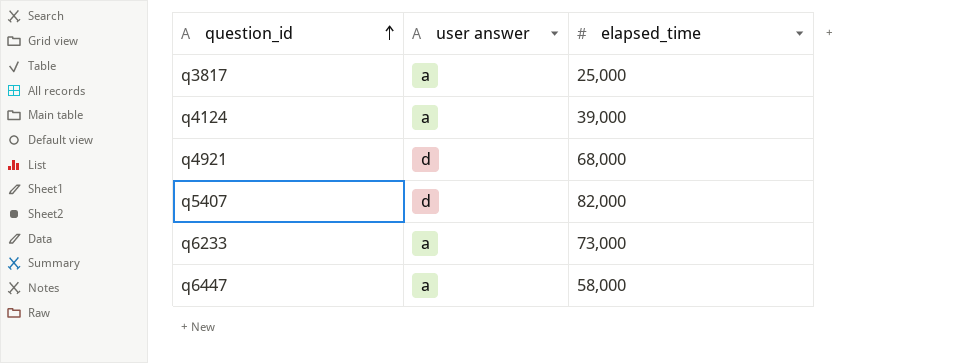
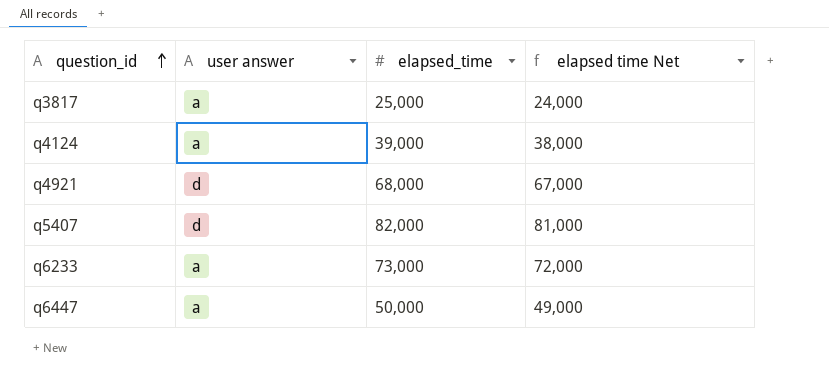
column elapsed time Net | formula: none -> [elapsed_time] - 1000
q6447 | elapsed_time: 58,000 -> 50,000

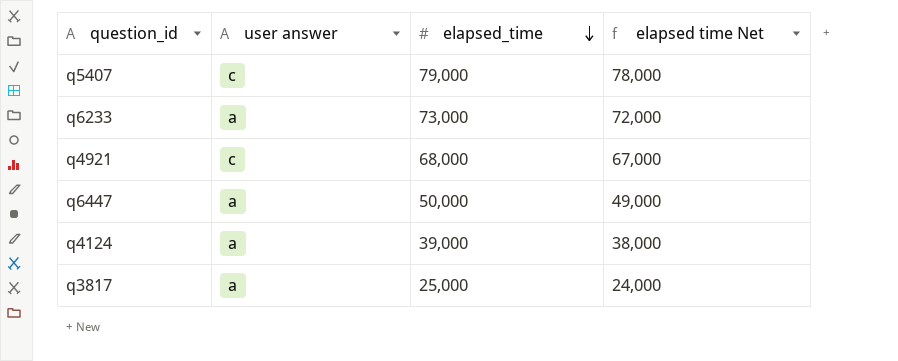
row order: question_id ascending -> elapsed_time descending
q5407 | user answer: d -> c
q5407 | elapsed_time: 82,000 -> 79,000
q5407 | elapsed time Net: 81,000 -> 78,000
q4921 | user answer: d -> c

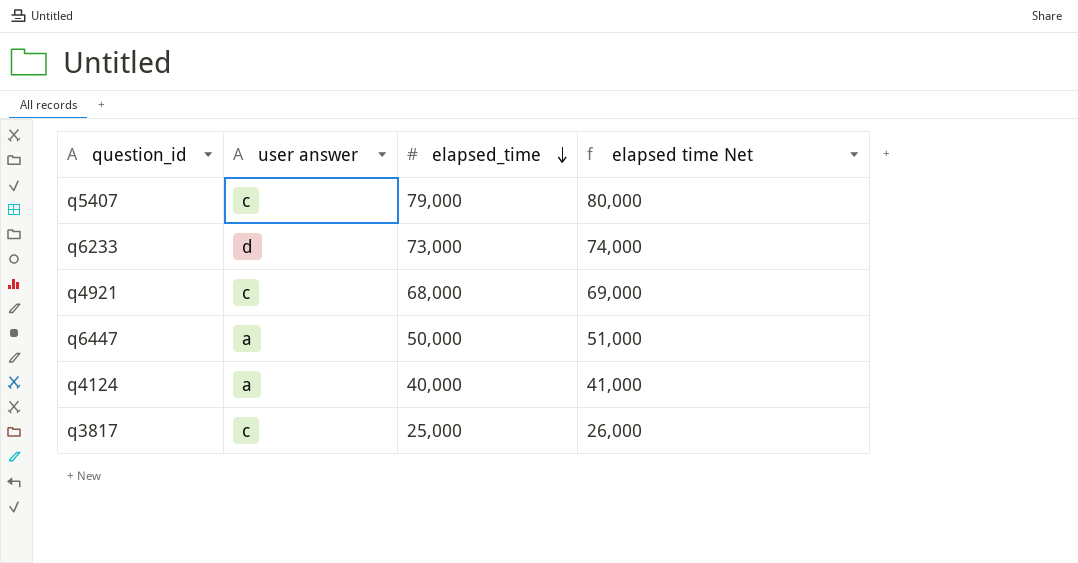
column elapsed time Net | formula: [elapsed_time] - 1000 -> [elapsed_time] + 1000
q6233 | user answer: a -> d
q4124 | elapsed_time: 39,000 -> 40,000
q3817 | user answer: a -> c

